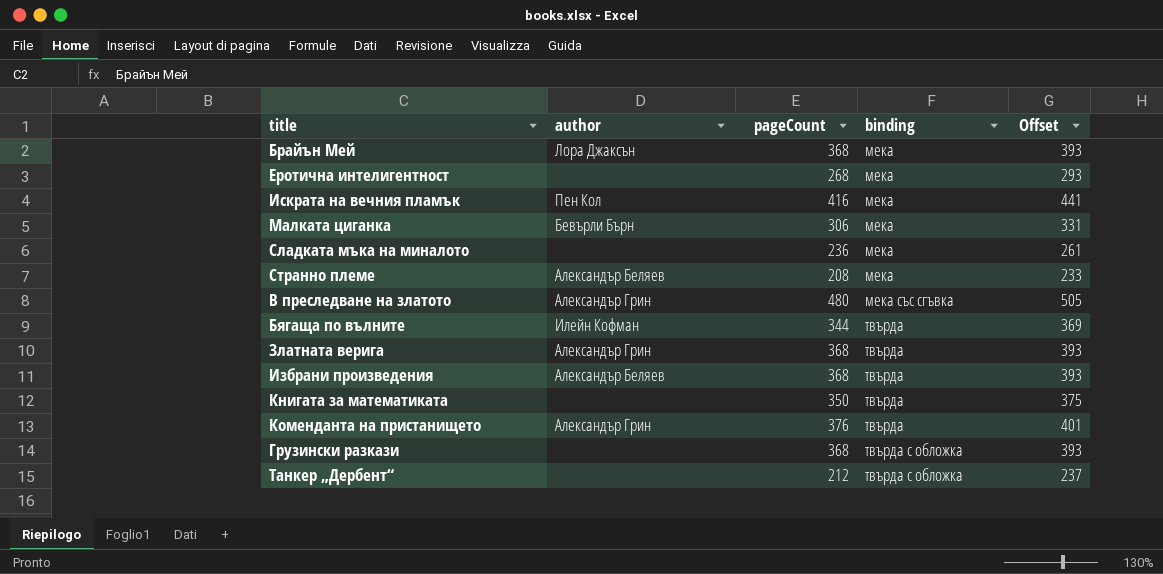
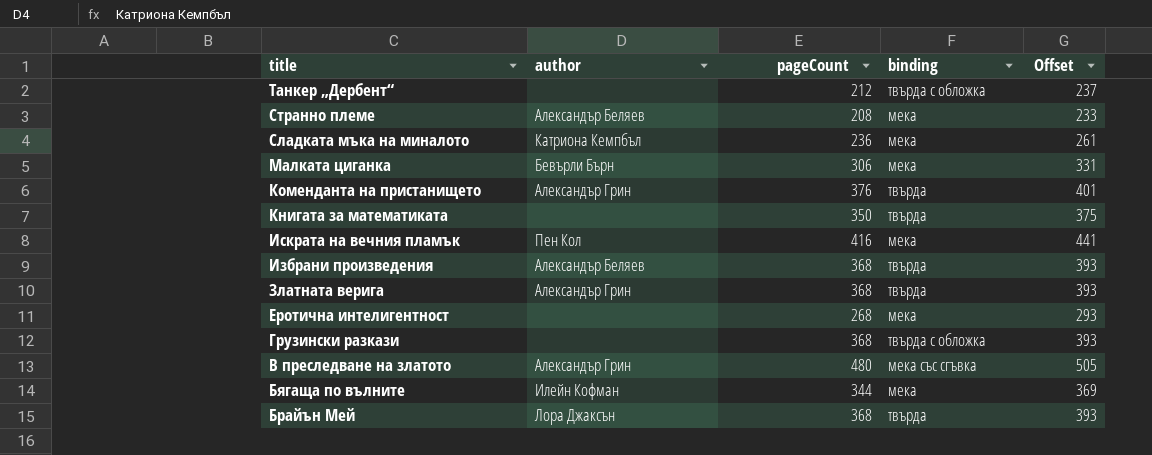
row order: binding ascending -> title descending
Сладката мъка на миналото | author: none -> Катриона Кемпбъл
Бягаща по вълните | binding: твърда -> мека
Брайън Мей | binding: мека -> твърда

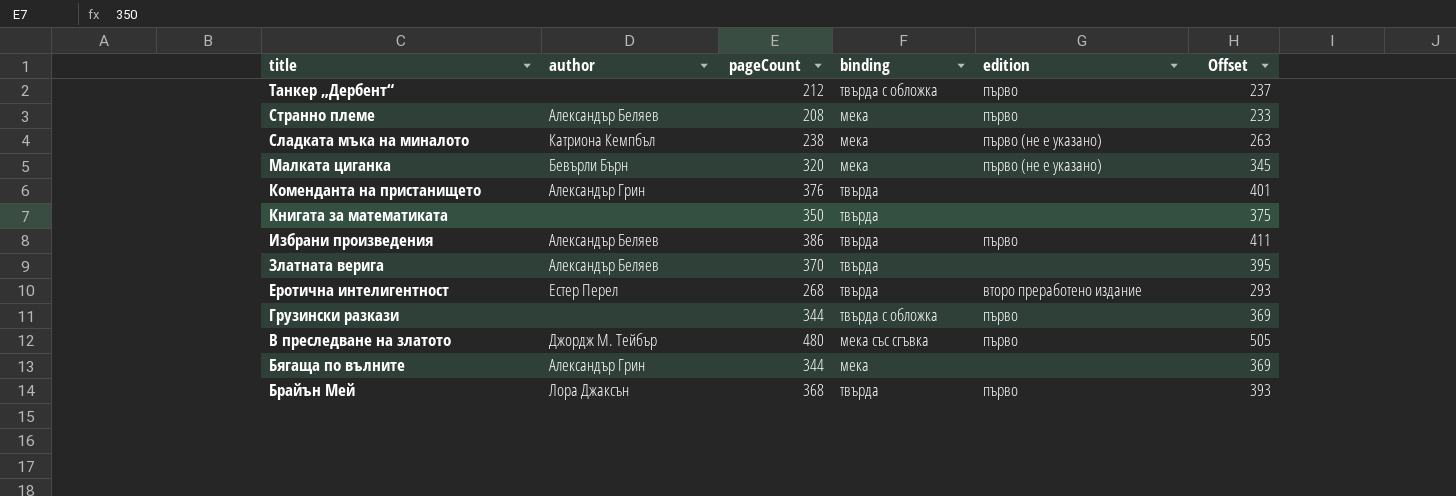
column edition | position: none -> 5
row Искрата на вечния пламък: Пен Кол | 416 | мека | 441 -> none
Сладката мъка на миналото | pageCount: 236 -> 238
Сладката мъка на миналото | Offset: 261 -> 263
Малката циганка | pageCount: 306 -> 320
Малката циганка | Offset: 331 -> 345
Избрани произведения | pageCount: 368 -> 386
Избрани произведения | Offset: 393 -> 411
Златната верига | author: Александър Грин -> Александър Беляев
Златната верига | pageCount: 368 -> 370
Златната верига | Offset: 393 -> 395
Еротична интелигентност | author: none -> Естер Перел
Еротична интелигентност | binding: мека -> твърда
Грузински разкази | pageCount: 368 -> 344
Грузински разкази | Offset: 393 -> 369
В преследване на златото | author: Александър Грин -> Джордж М. Тейбър
Бягаща по вълните | author: Илейн Кофман -> Александър Грин

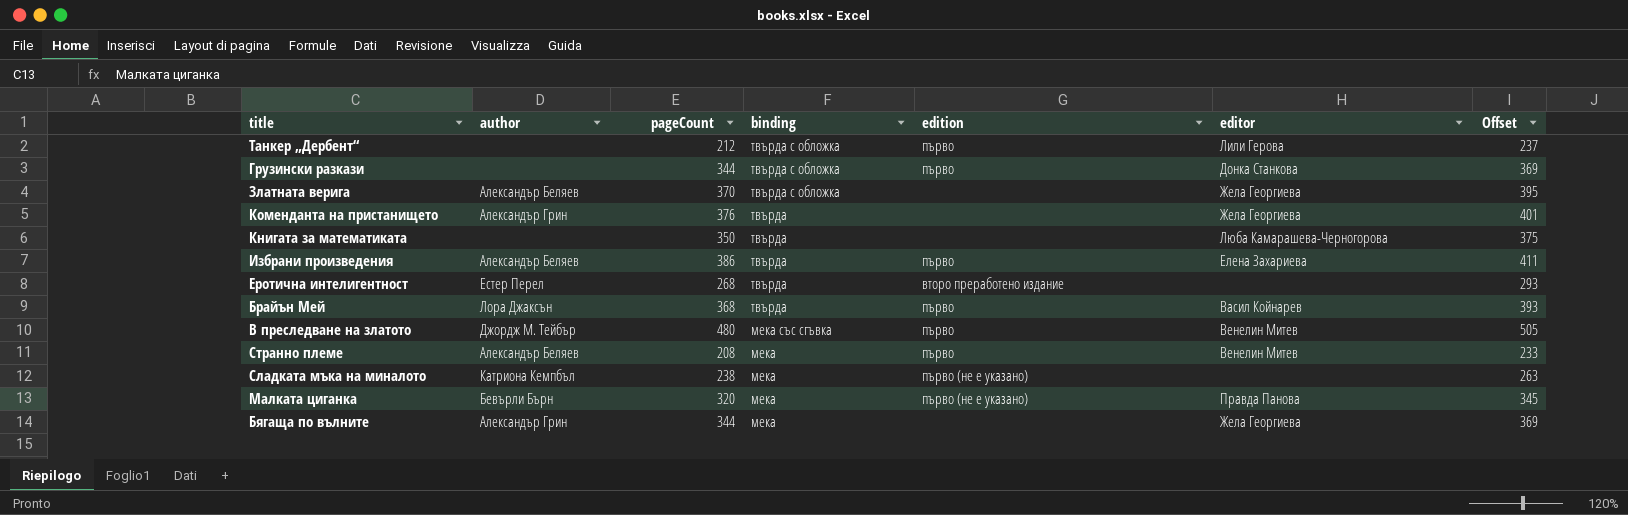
row order: title descending -> binding descending
column editor | position: none -> 6
Златната верига | binding: твърда -> твърда с обложка

